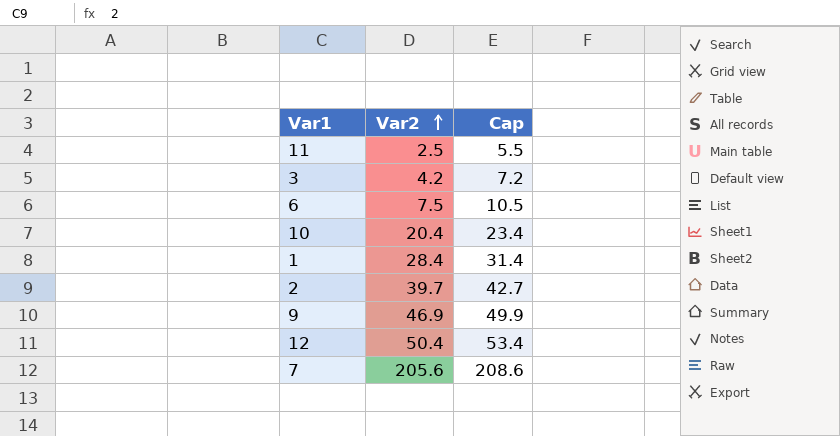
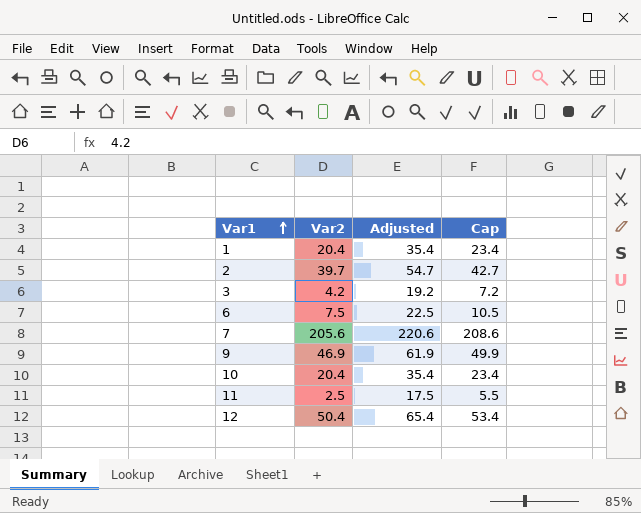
row order: Var2 ascending -> Var1 ascending
column Adjusted | formula: none -> [Var2] + 15
1 | Var2: 28.4 -> 20.4
1 | Cap: 31.4 -> 23.4

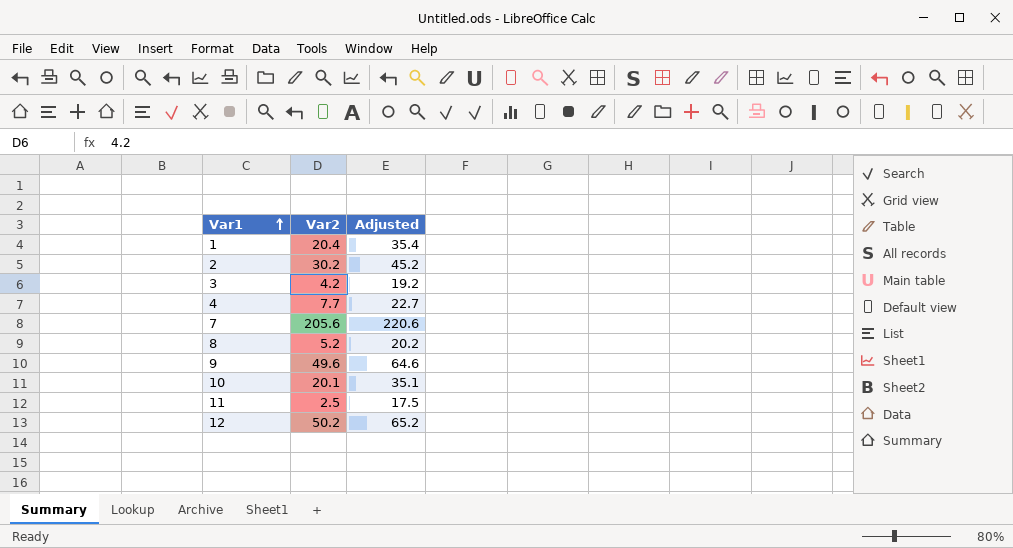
column Cap | formula: [Var2] + 3 -> none
row 6: 7.5 | 22.5 | 10.5 -> none
2 | Var2: 39.7 -> 30.2
2 | Adjusted: 54.7 -> 45.2
row 4: none -> 7.7 | 22.7
row 8: none -> 5.2 | 20.2
9 | Var2: 46.9 -> 49.6
9 | Adjusted: 61.9 -> 64.6
10 | Var2: 20.4 -> 20.1
10 | Adjusted: 35.4 -> 35.1
12 | Var2: 50.4 -> 50.2
12 | Adjusted: 65.4 -> 65.2

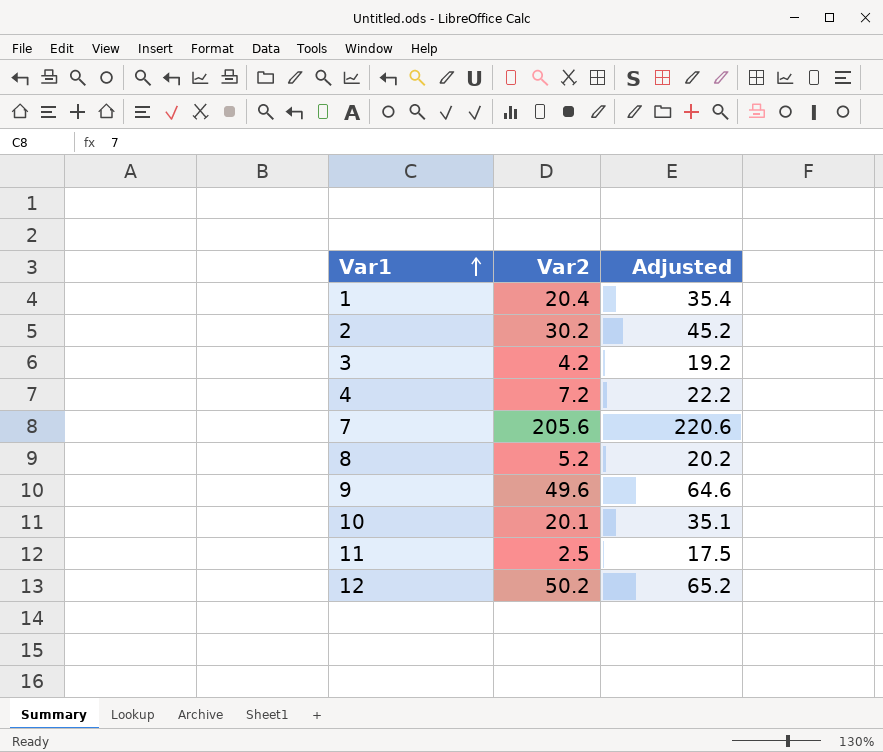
4 | Var2: 7.7 -> 7.2
4 | Adjusted: 22.7 -> 22.2

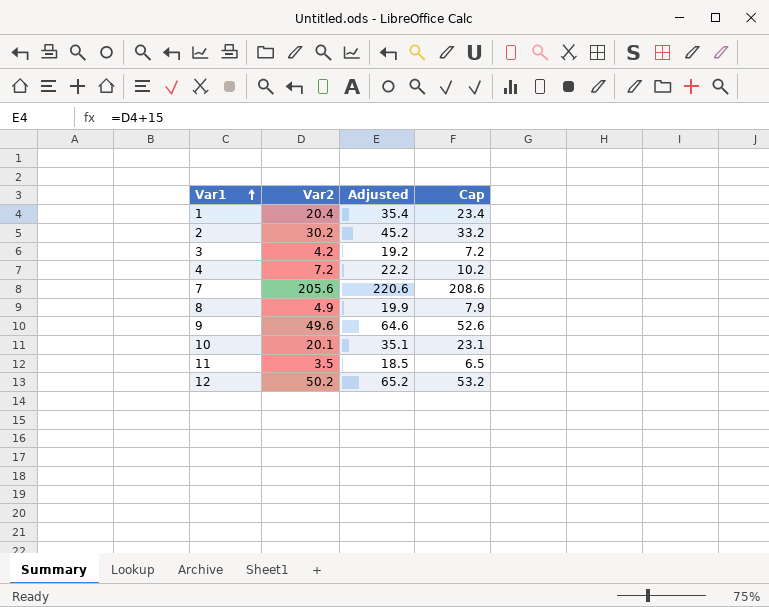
column Cap | formula: none -> [Var2] + 3
8 | Var2: 5.2 -> 4.9
8 | Adjusted: 20.2 -> 19.9
11 | Var2: 2.5 -> 3.5
11 | Adjusted: 17.5 -> 18.5

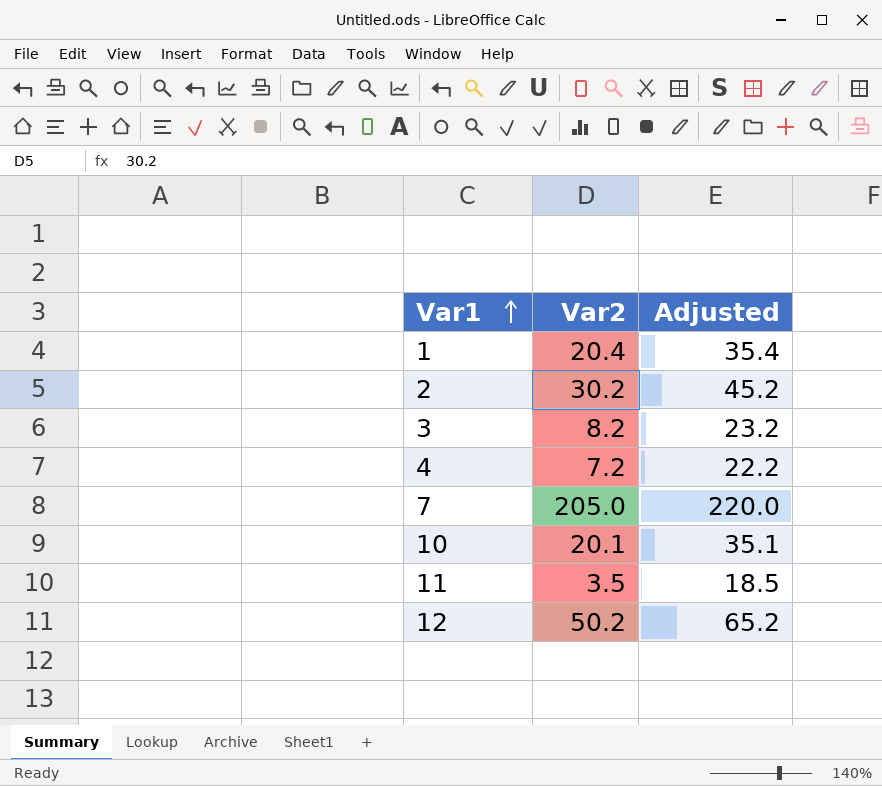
column Cap | formula: [Var2] + 3 -> none
row 8: 4.9 | 19.9 | 7.9 -> none
row 9: 49.6 | 64.6 | 52.6 -> none
3 | Var2: 4.2 -> 8.2
3 | Adjusted: 19.2 -> 23.2
7 | Var2: 205.6 -> 205.0
7 | Adjusted: 220.6 -> 220.0

